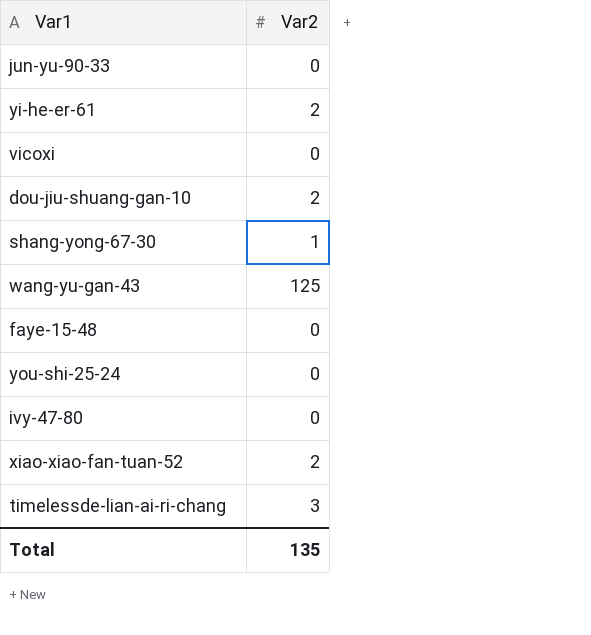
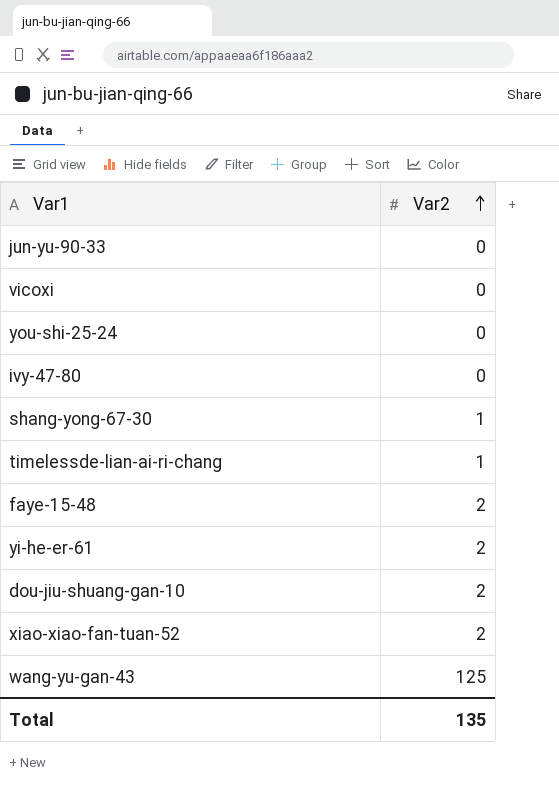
row order: none -> Var2 ascending
timelessde-lian-ai-ri-chang | Var2: 3 -> 1
faye-15-48 | Var2: 0 -> 2

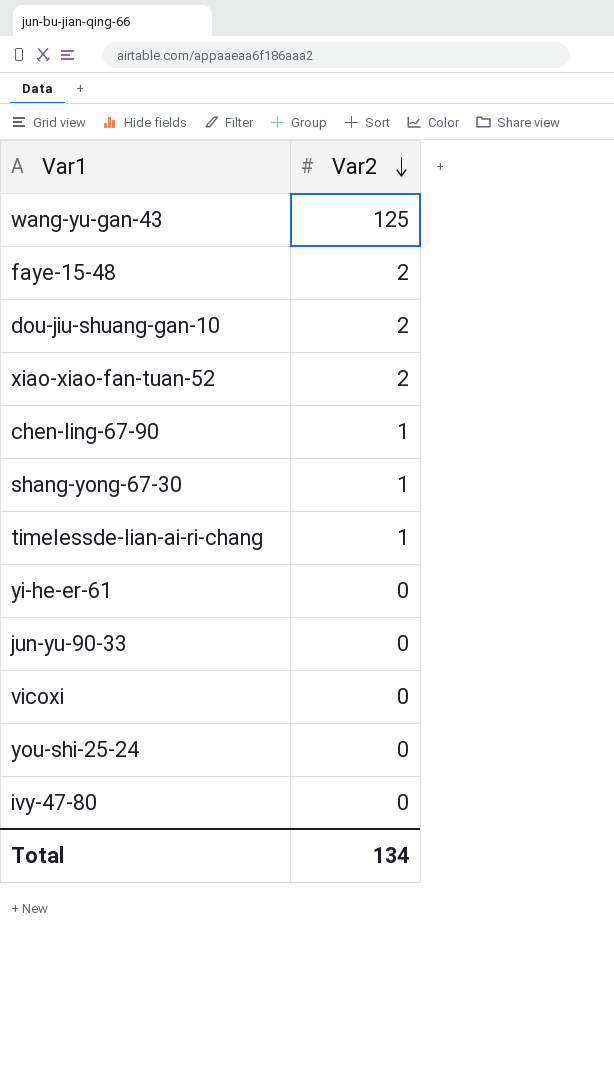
row order: Var2 ascending -> Var2 descending
row chen-ling-67-90: none -> 1
yi-he-er-61 | Var2: 2 -> 0
Total | Var2: 135 -> 134

